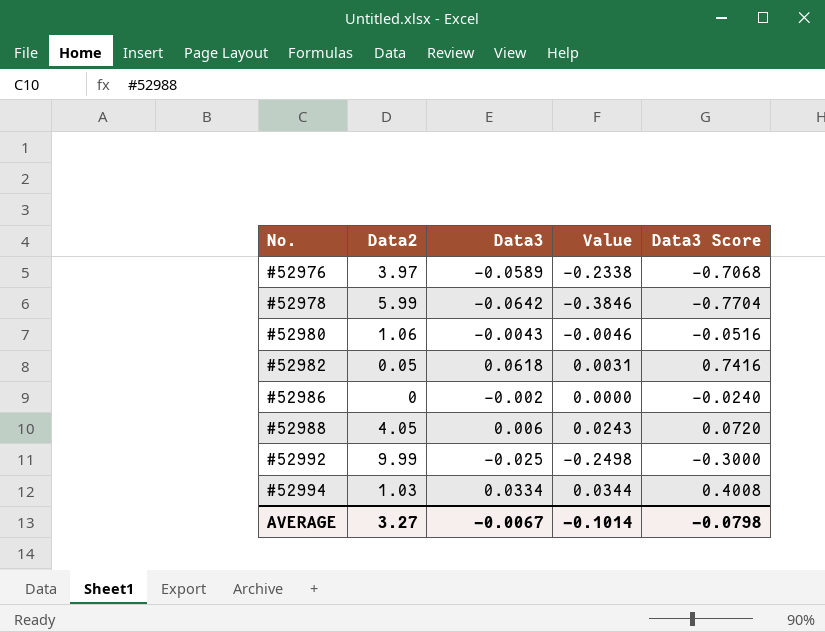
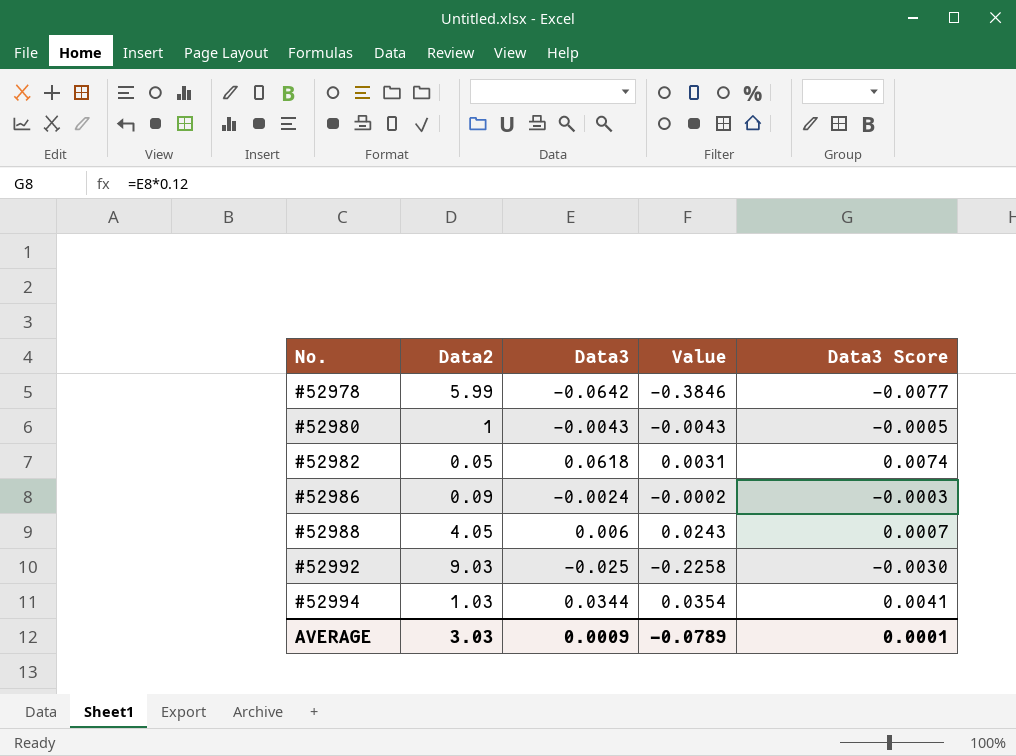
column Data3 Score | formula: [Data3] * 12 -> [Data3] * 0.12
row #52976: 3.97 | -0.0589 | -0.2338 | -0.7068 -> none
#52980 | Data2: 1.06 -> 1
#52980 | Value: -0.0046 -> -0.0043
#52986 | Data2: 0 -> 0.09
#52986 | Data3: -0.002 -> -0.0024
#52986 | Value: 0.0000 -> -0.0002
#52992 | Data2: 9.99 -> 9.03
#52992 | Value: -0.2498 -> -0.2258
#52994 | Data3: 0.0334 -> 0.0344
#52994 | Value: 0.0344 -> 0.0354
AVERAGE | Data2: 3.27 -> 3.03
AVERAGE | Data3: -0.0067 -> 0.0009
AVERAGE | Value: -0.1014 -> -0.0789
AVERAGE | Data3 Score: -0.0798 -> 0.0001

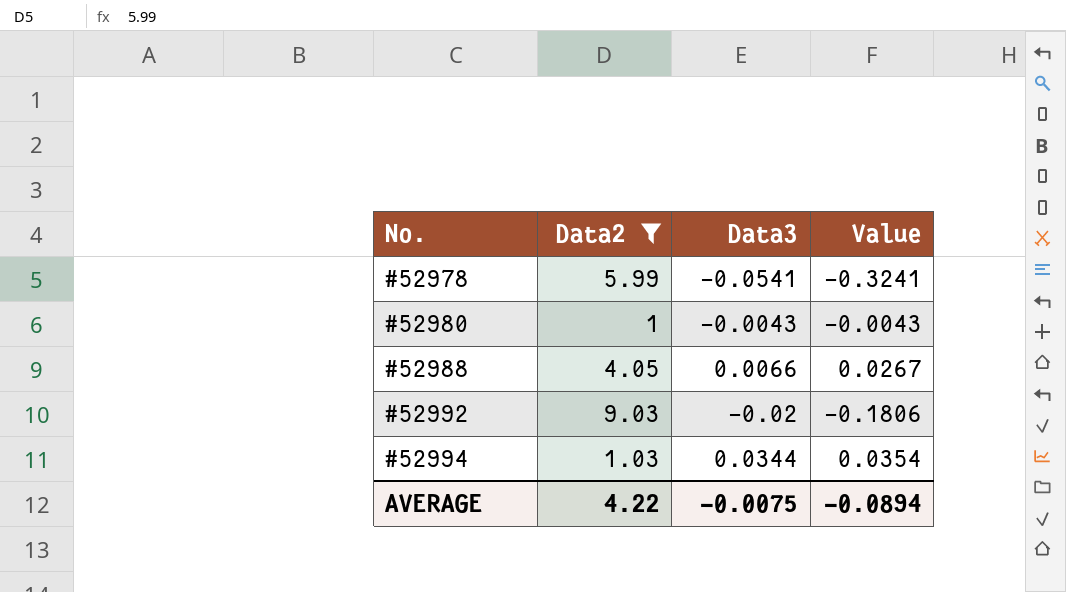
filter: none -> Data2 >= 1
column Data3 Score | formula: [Data3] * 0.12 -> none
#52978 | Data3: -0.0642 -> -0.0541
#52978 | Value: -0.3846 -> -0.3241
#52988 | Data3: 0.006 -> 0.0066
#52988 | Value: 0.0243 -> 0.0267
#52992 | Data3: -0.025 -> -0.02
#52992 | Value: -0.2258 -> -0.1806
AVERAGE | Data2: 3.03 -> 4.22
AVERAGE | Data3: 0.0009 -> -0.0075
AVERAGE | Value: -0.0789 -> -0.0894

